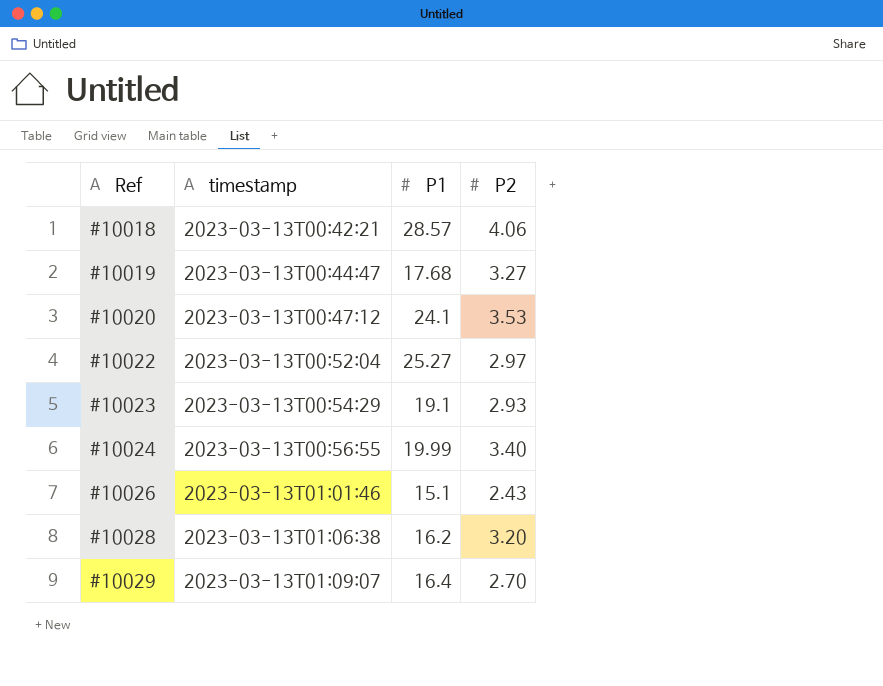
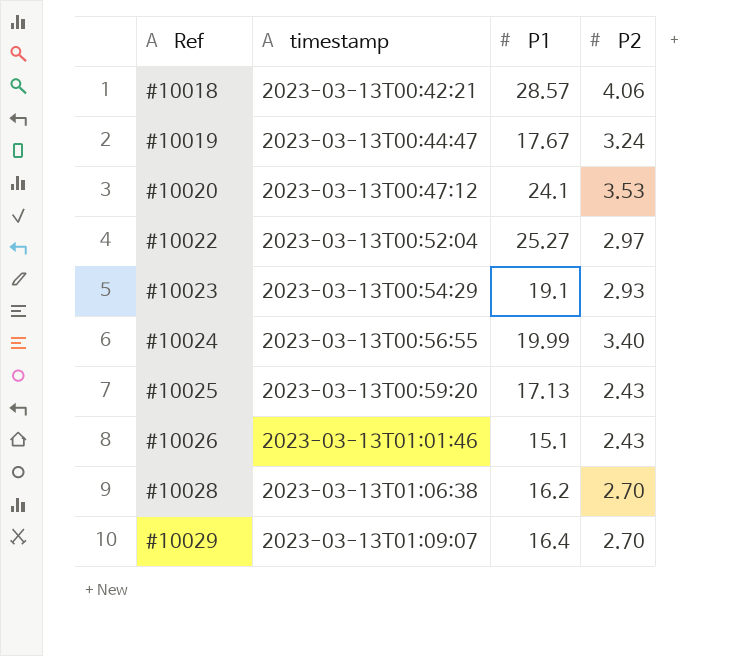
#10019 | P1: 17.68 -> 17.67
#10019 | P2: 3.27 -> 3.24
row #10025: none -> 2023-03-13T00:59:20 | 17.13 | 2.43
#10028 | P2: 3.20 -> 2.70

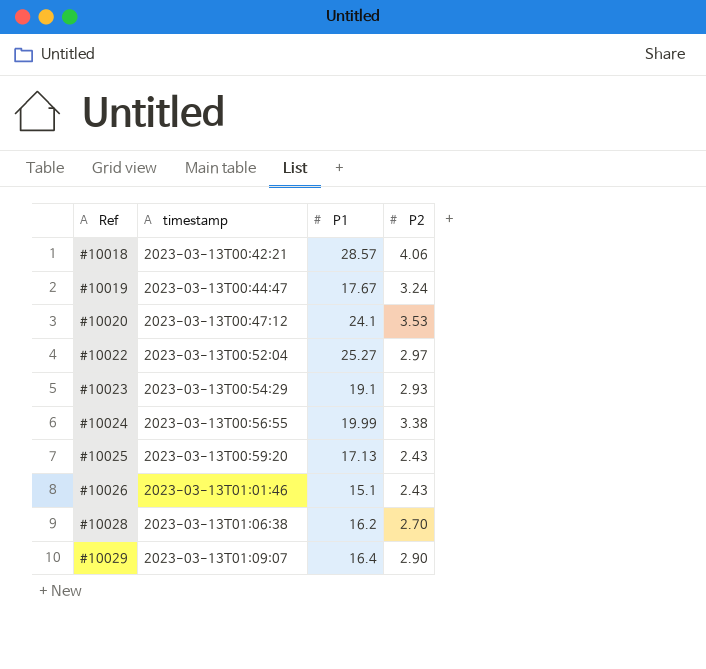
#10024 | P2: 3.40 -> 3.38
#10029 | P2: 2.70 -> 2.90

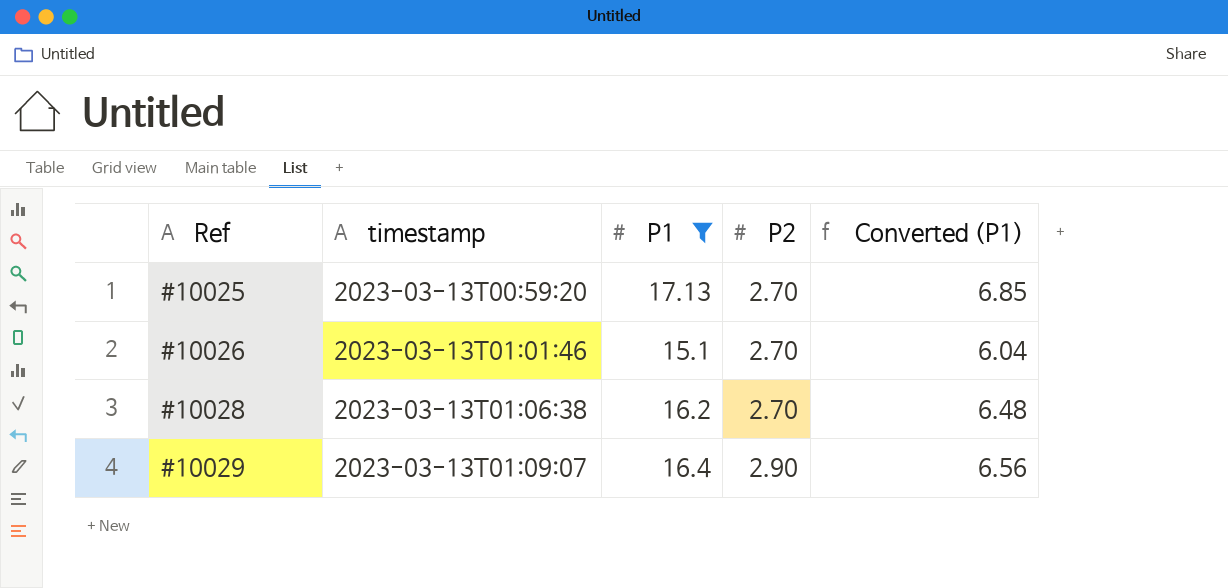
filter: none -> P1 <= 17.13
column Converted (P1) | formula: none -> [P1] * 0.4
#10025 | P2: 2.43 -> 2.70
#10026 | P2: 2.43 -> 2.70

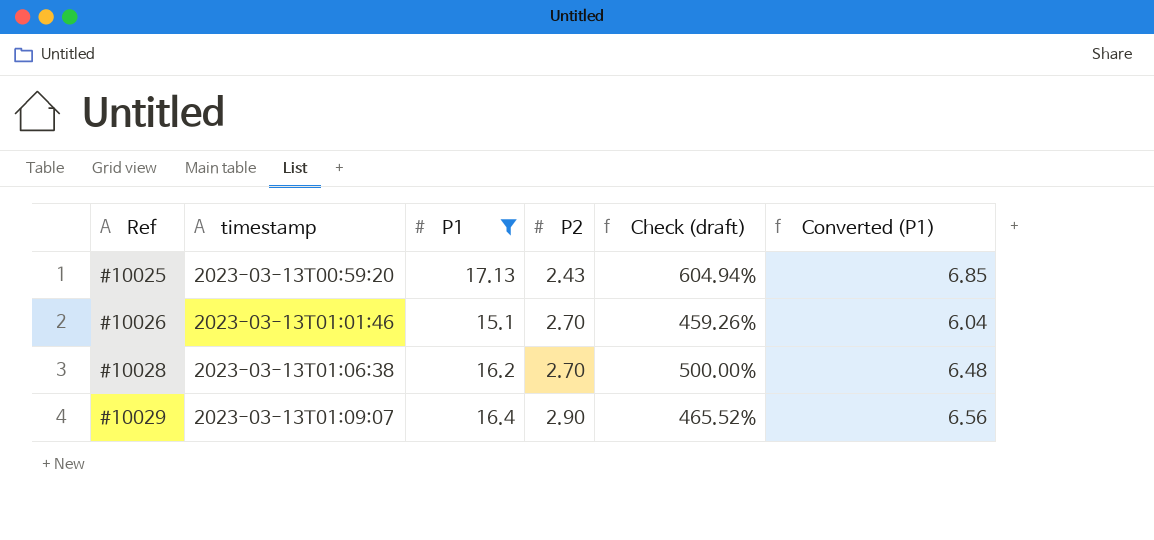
column Check (draft) | formula: none -> ([P1] - [P2]) / [P2]
#10025 | P2: 2.70 -> 2.43

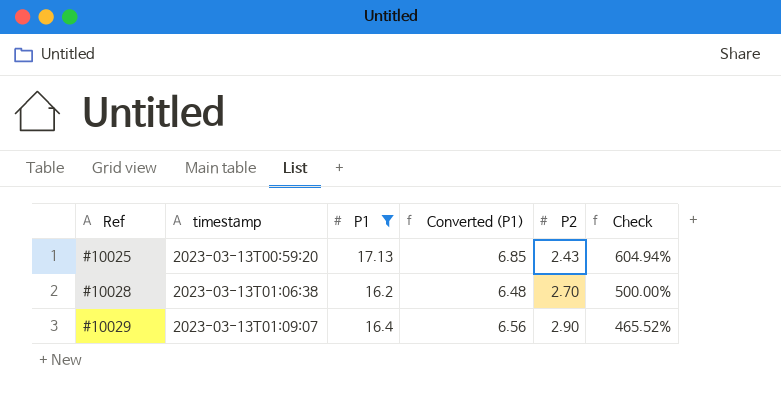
column Converted (P1) | position: 6 -> 4
column name: Check (draft) -> Check
row #10026: 2023-03-13T01:01:46 | 15.1 | 2.70 | 459.26% | 6.04 -> none

